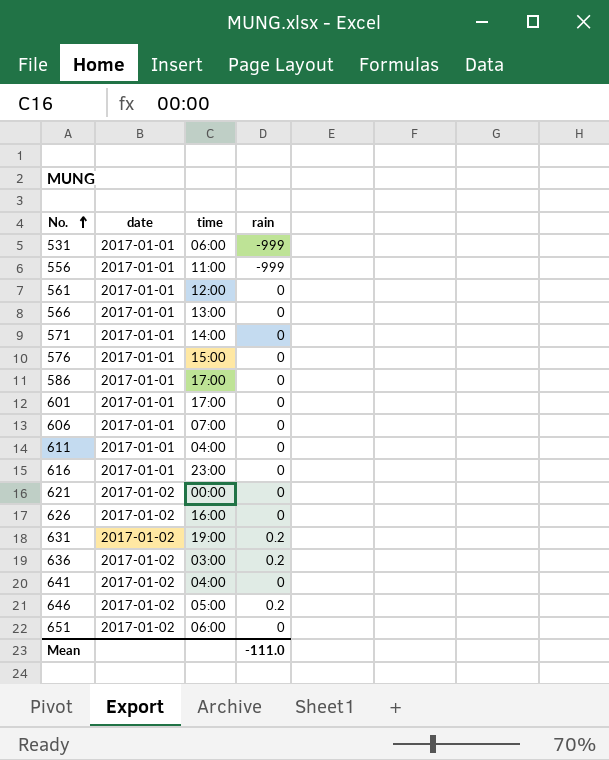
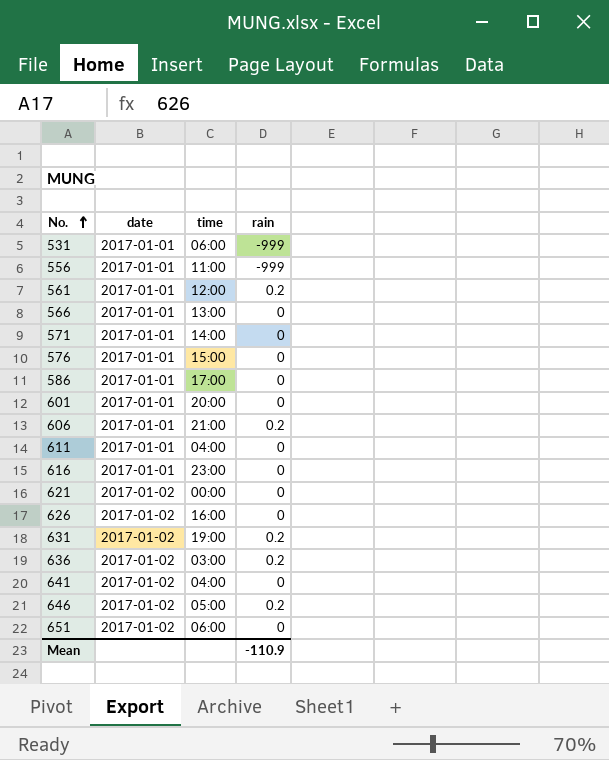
561 | rain: 0 -> 0.2
601 | time: 17:00 -> 20:00
606 | time: 07:00 -> 21:00
606 | rain: 0 -> 0.2
Mean | rain: -111.0 -> -110.9

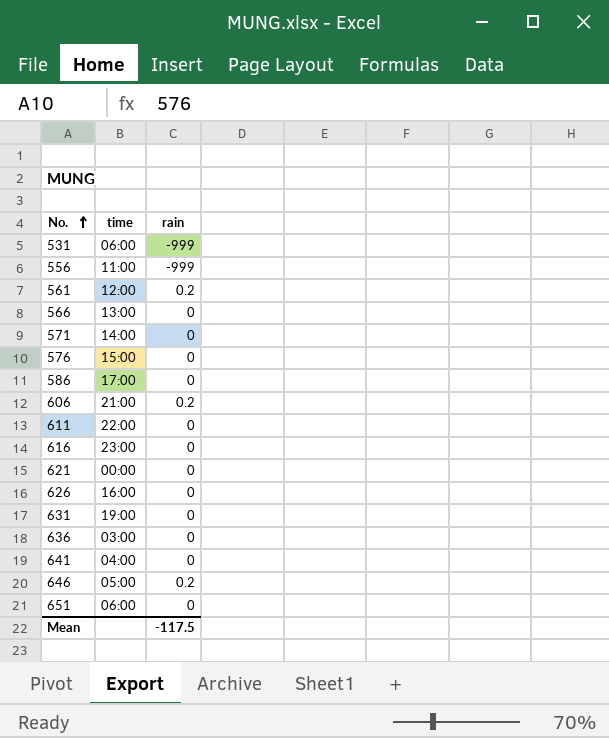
column date | position: 2 -> none
row 601: 2017-01-01 | 20:00 | 0 -> none
611 | time: 04:00 -> 22:00
631 | rain: 0.2 -> 0
636 | rain: 0.2 -> 0
Mean | rain: -110.9 -> -117.5

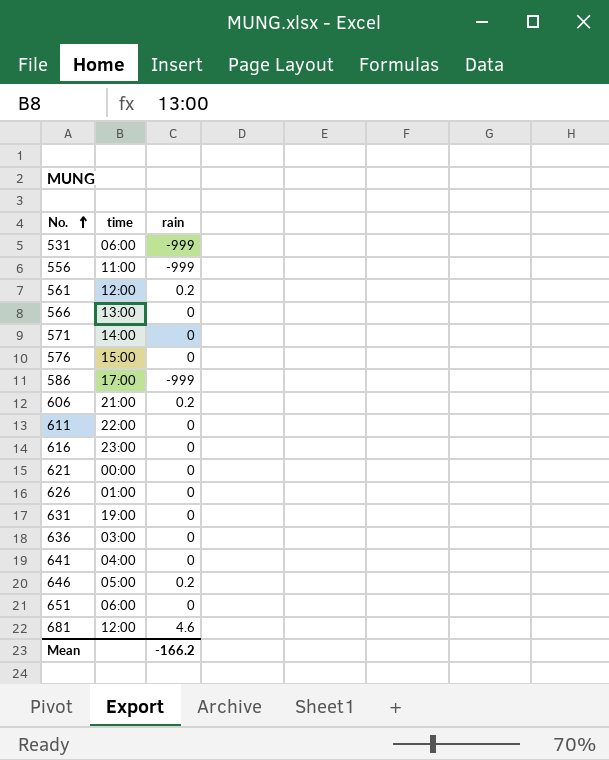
586 | rain: 0 -> -999
626 | time: 16:00 -> 01:00
row 681: none -> 12:00 | 4.6
Mean | rain: -117.5 -> -166.2

